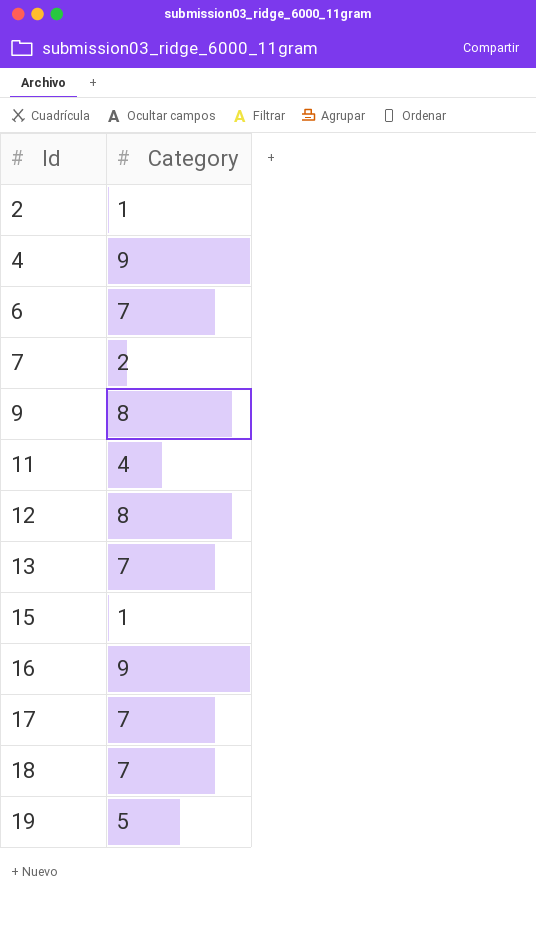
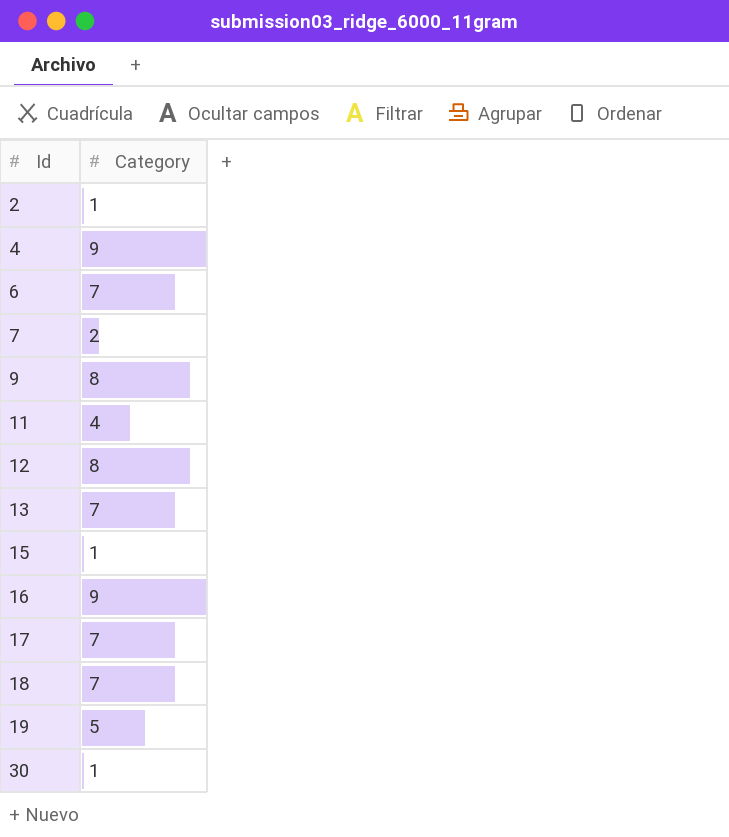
row 30: none -> 1

